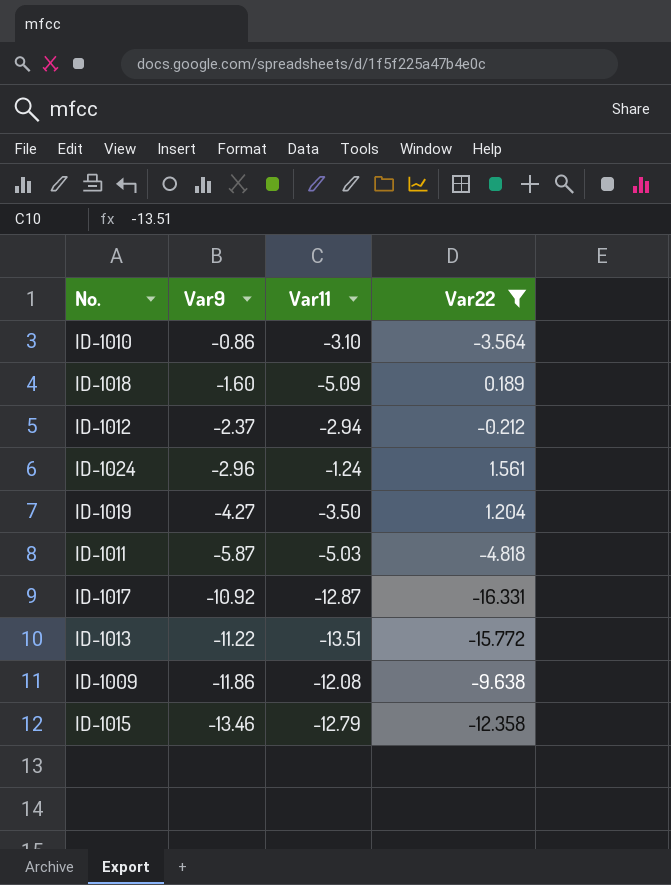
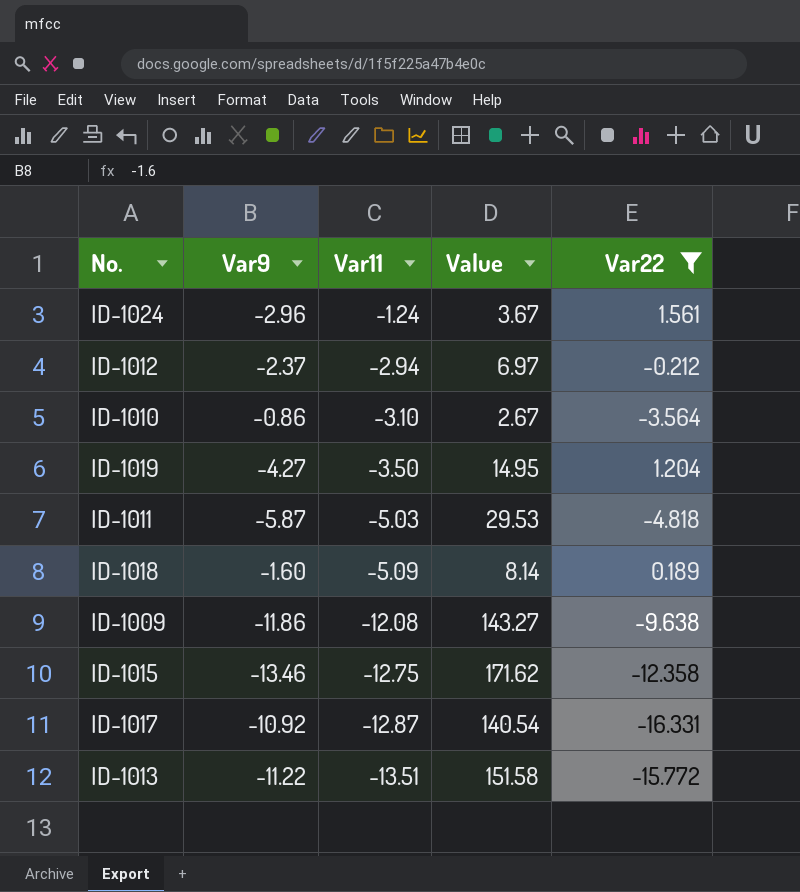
row order: Var9 descending -> Var11 descending
column Value | formula: none -> [Var9] * [Var11]
ID-1015 | Var11: -12.79 -> -12.75

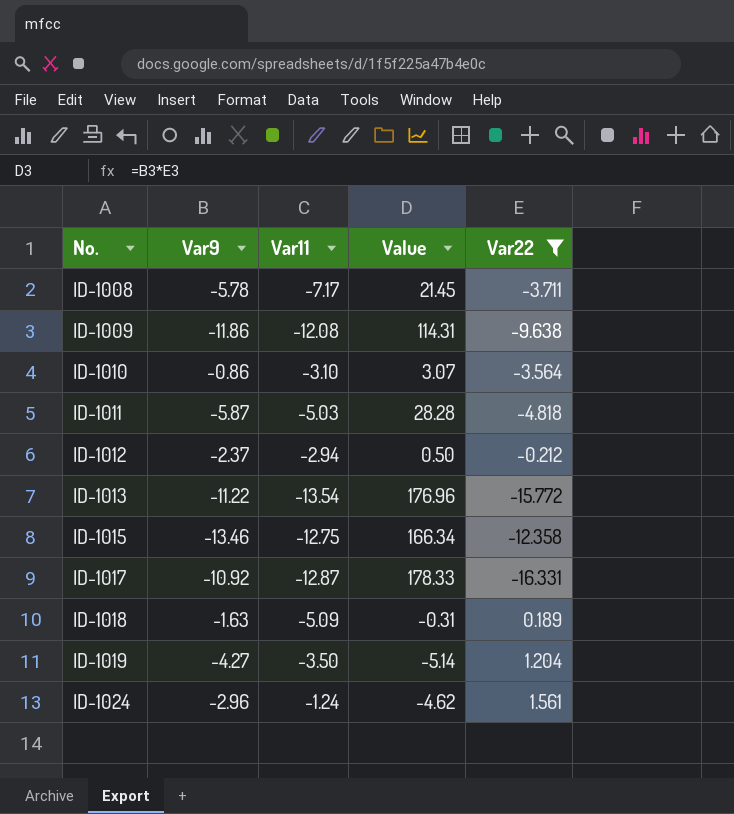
row order: Var11 descending -> No. ascending
column Value | formula: [Var9] * [Var11] -> [Var9] * [Var22]
row ID-1008: none -> -5.78 | -7.17 | 21.45 | -3.711
ID-1013 | Var11: -13.51 -> -13.54
ID-1018 | Var9: -1.60 -> -1.63

